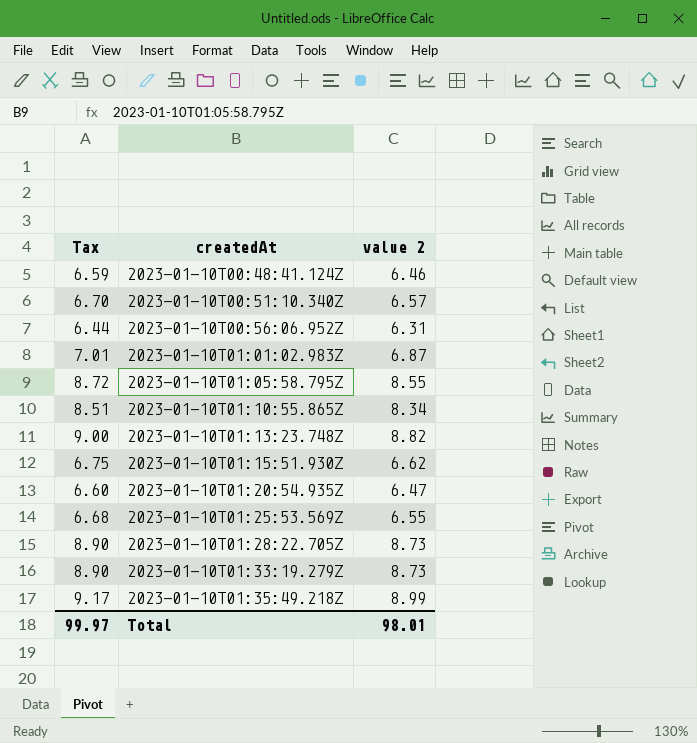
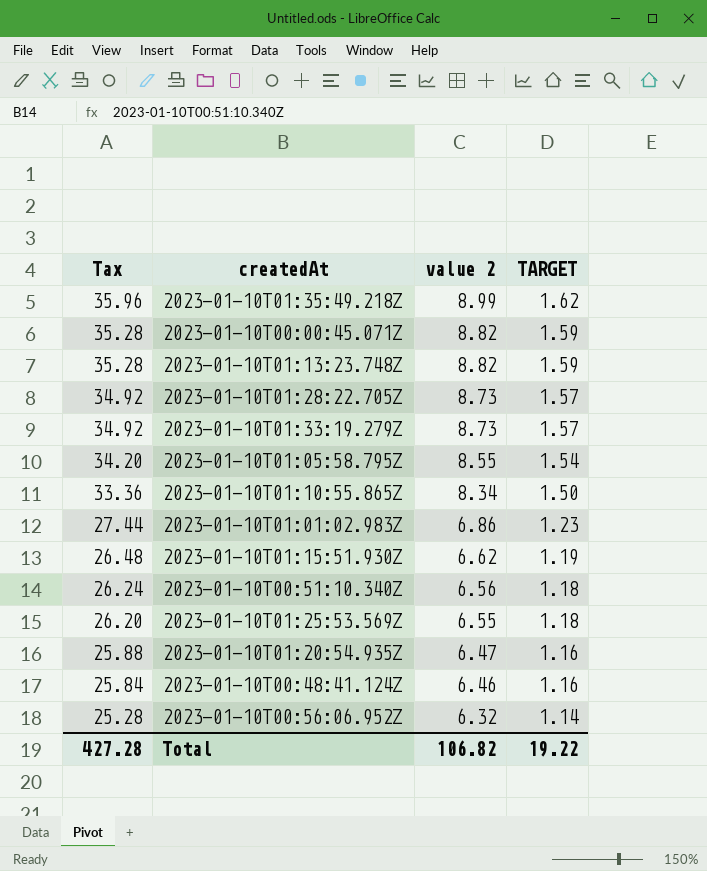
row order: createdAt ascending -> Tax descending
column Tax | formula: [value 2] * 1.02 -> [value 2] * 4
column TARGET | formula: none -> [value 2] * 0.18
row 2023-01-10T00:00:45.071Z: none -> 35.28 | 8.82 | 1.59
2023-01-10T01:01:02.983Z | value 2: 6.87 -> 6.86
2023-01-10T00:51:10.340Z | value 2: 6.57 -> 6.56
2023-01-10T00:56:06.952Z | value 2: 6.31 -> 6.32
Total | Tax: 99.97 -> 427.28
Total | value 2: 98.01 -> 106.82

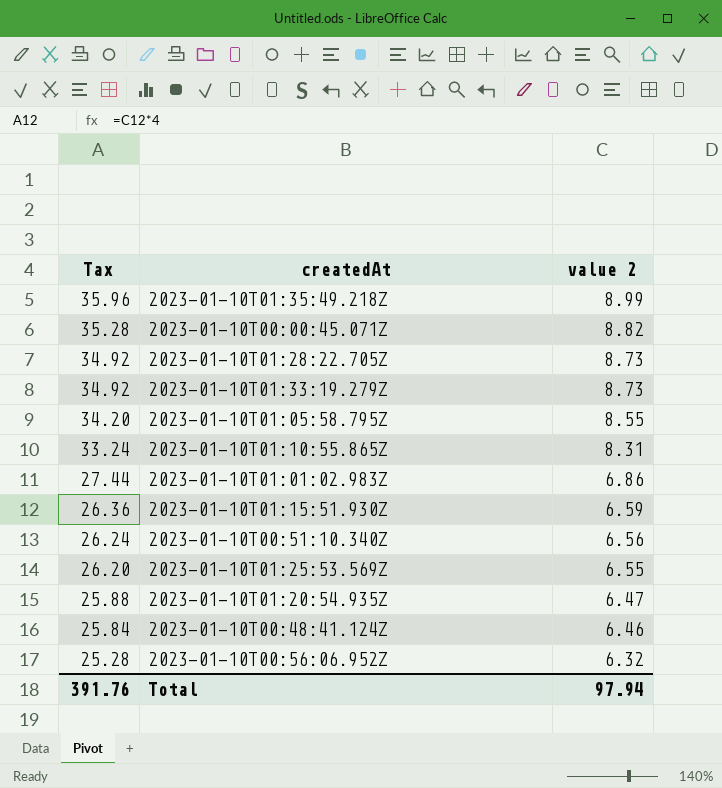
column TARGET | formula: [value 2] * 0.18 -> none
row 2023-01-10T01:13:23.748Z: 35.28 | 8.82 | 1.59 -> none
2023-01-10T01:10:55.865Z | Tax: 33.36 -> 33.24
2023-01-10T01:10:55.865Z | value 2: 8.34 -> 8.31
2023-01-10T01:15:51.930Z | Tax: 26.48 -> 26.36
2023-01-10T01:15:51.930Z | value 2: 6.62 -> 6.59
Total | Tax: 427.28 -> 391.76
Total | value 2: 106.82 -> 97.94

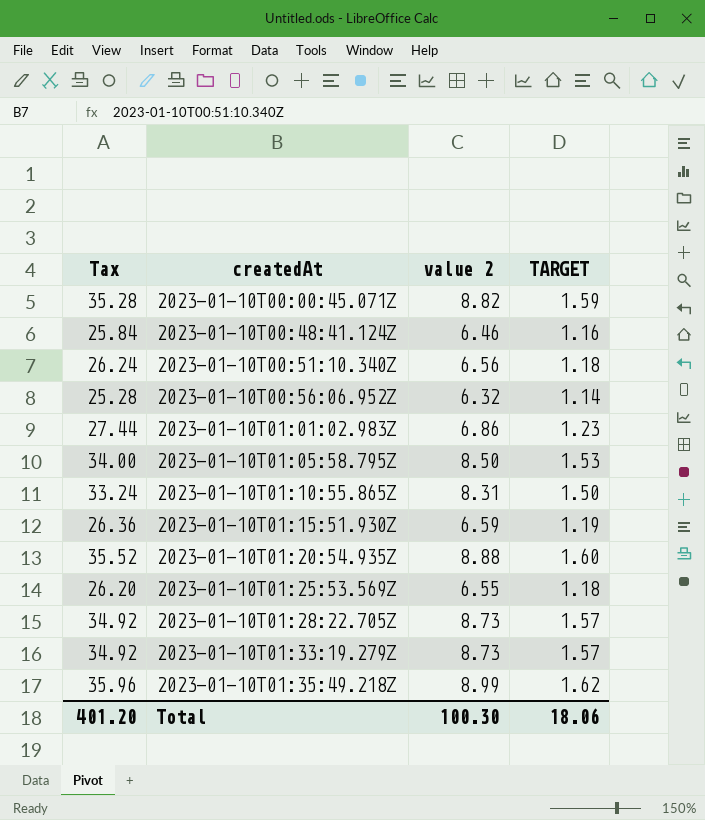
row order: Tax descending -> createdAt ascending
column TARGET | formula: none -> [value 2] * 0.18
2023-01-10T01:05:58.795Z | Tax: 34.20 -> 34.00
2023-01-10T01:05:58.795Z | value 2: 8.55 -> 8.50
2023-01-10T01:20:54.935Z | Tax: 25.88 -> 35.52
2023-01-10T01:20:54.935Z | value 2: 6.47 -> 8.88
Total | Tax: 391.76 -> 401.20
Total | value 2: 97.94 -> 100.30

